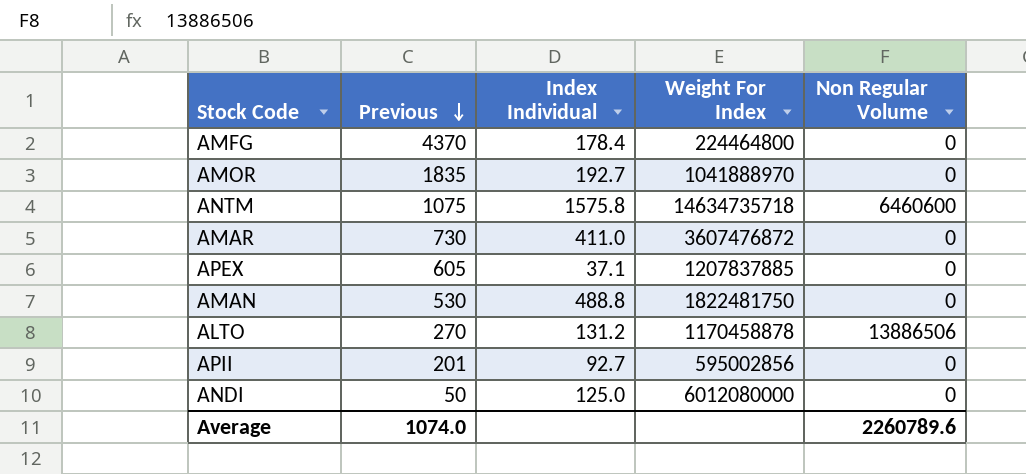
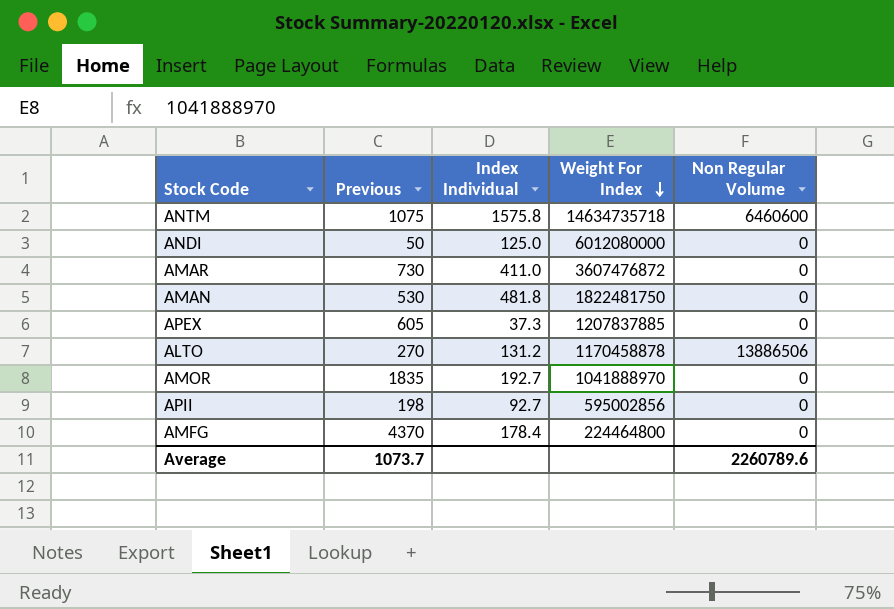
row order: Previous descending -> Weight For Index descending
AMAN | Index Individual: 488.8 -> 481.8
APEX | Index Individual: 37.1 -> 37.3
APII | Previous: 201 -> 198
Average | Previous: 1074.0 -> 1073.7

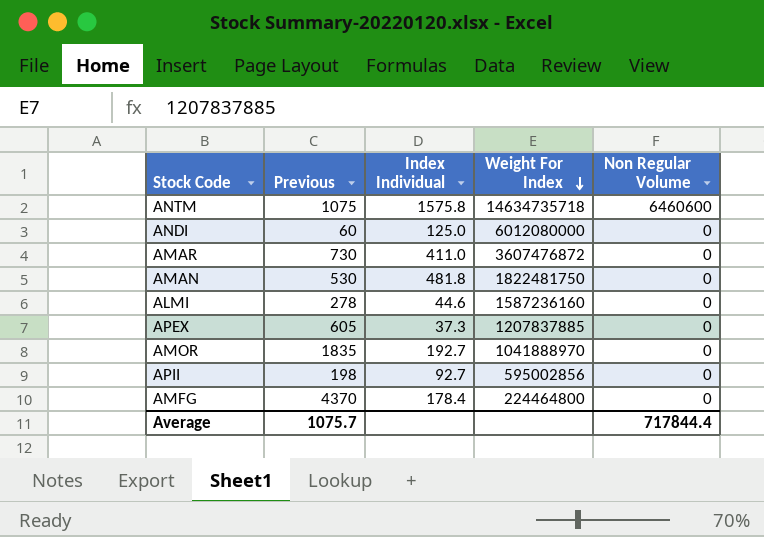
row ALTO: 270 | 131.2 | 1170458878 | 13886506 -> none
ANDI | Previous: 50 -> 60
row ALMI: none -> 278 | 44.6 | 1587236160 | 0
Average | Previous: 1073.7 -> 1075.7
Average | Non Regular Volume: 2260789.6 -> 717844.4

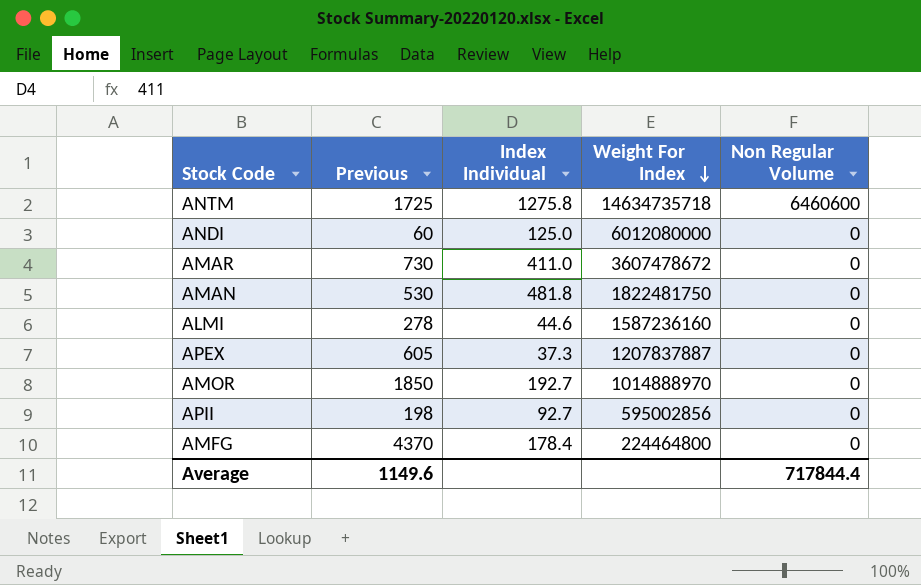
ANTM | Previous: 1075 -> 1725
ANTM | Index Individual: 1575.8 -> 1275.8
AMAR | Weight For Index: 3607476872 -> 3607478672
APEX | Weight For Index: 1207837885 -> 1207837887
AMOR | Previous: 1835 -> 1850
AMOR | Weight For Index: 1041888970 -> 1014888970
Average | Previous: 1075.7 -> 1149.6

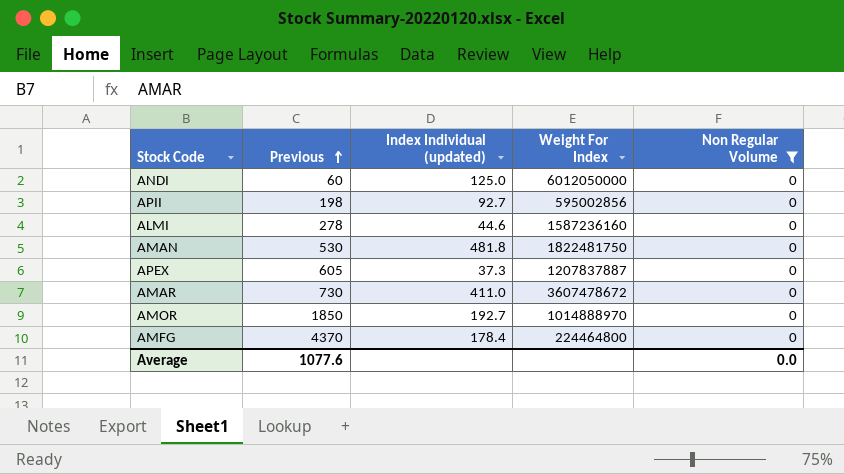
filter: none -> Non Regular Volume = 0
row order: Weight For Index descending -> Previous ascending
column name: Index Individual -> Index Individual (updated)
ANDI | Weight For Index: 6012080000 -> 6012050000
Average | Previous: 1149.6 -> 1077.6
Average | Non Regular Volume: 717844.4 -> 0.0

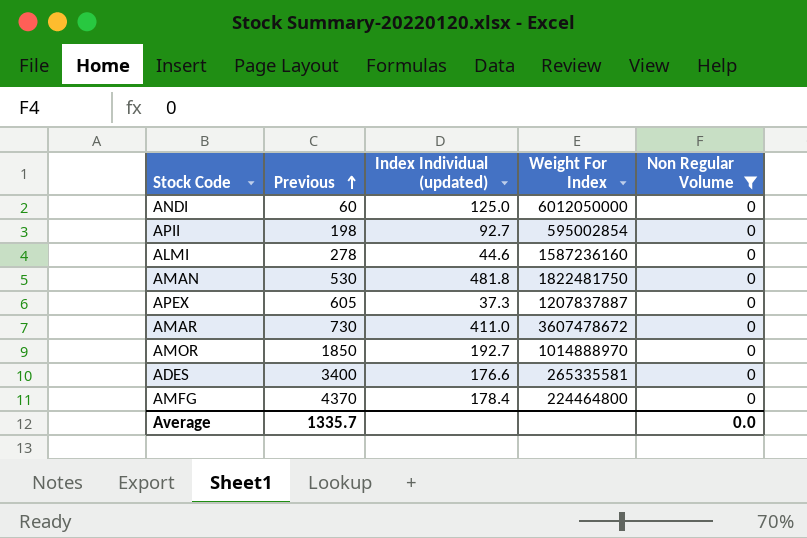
APII | Weight For Index: 595002856 -> 595002854
row ADES: none -> 3400 | 176.6 | 265335581 | 0
Average | Previous: 1077.6 -> 1335.7

